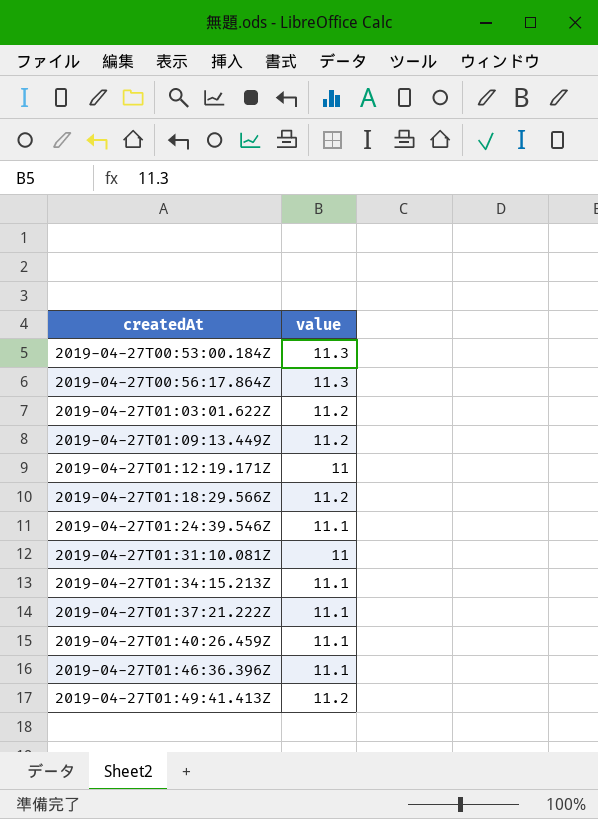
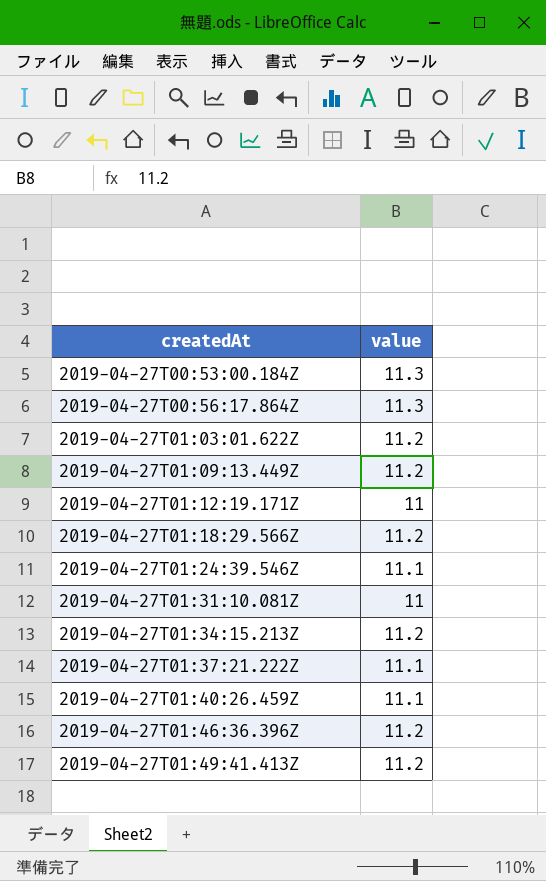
2019-04-27T01:34:15.213Z | value: 11.1 -> 11.2
2019-04-27T01:46:36.396Z | value: 11.1 -> 11.2

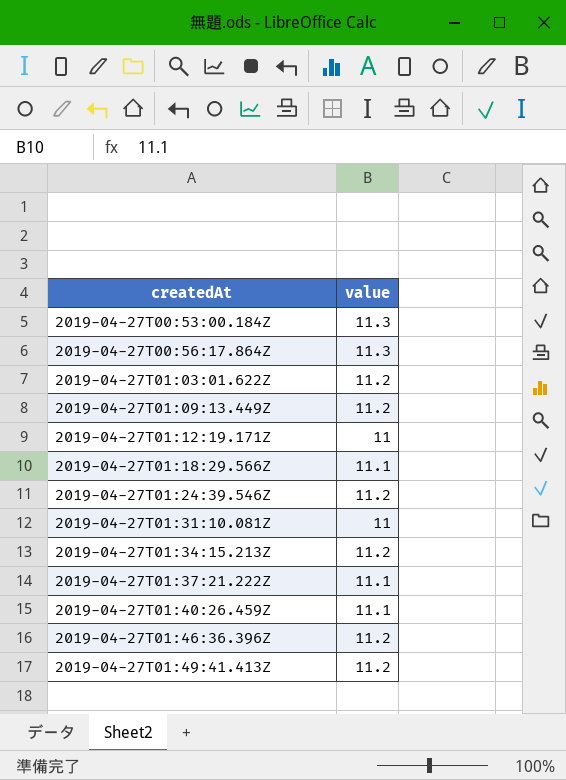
2019-04-27T01:18:29.566Z | value: 11.2 -> 11.1
2019-04-27T01:24:39.546Z | value: 11.1 -> 11.2

